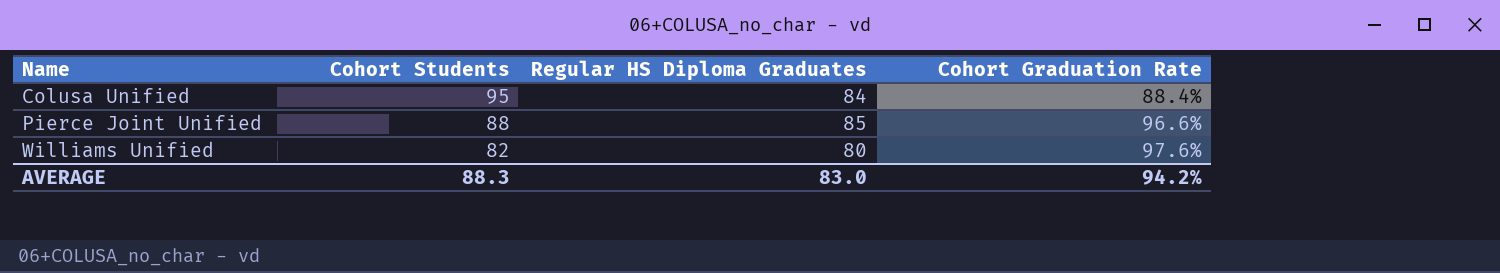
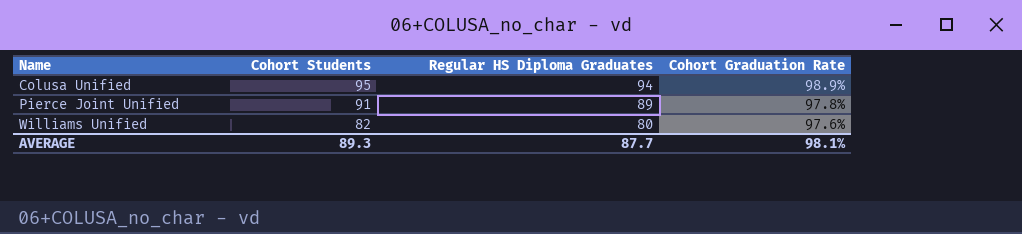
Colusa Unified | Regular HS Diploma Graduates: 84 -> 94
Colusa Unified | Cohort Graduation Rate: 88.4% -> 98.9%
Pierce Joint Unified | Cohort Students: 88 -> 91
Pierce Joint Unified | Regular HS Diploma Graduates: 85 -> 89
Pierce Joint Unified | Cohort Graduation Rate: 96.6% -> 97.8%
AVERAGE | Cohort Students: 88.3 -> 89.3
AVERAGE | Regular HS Diploma Graduates: 83.0 -> 87.7
AVERAGE | Cohort Graduation Rate: 94.2% -> 98.1%

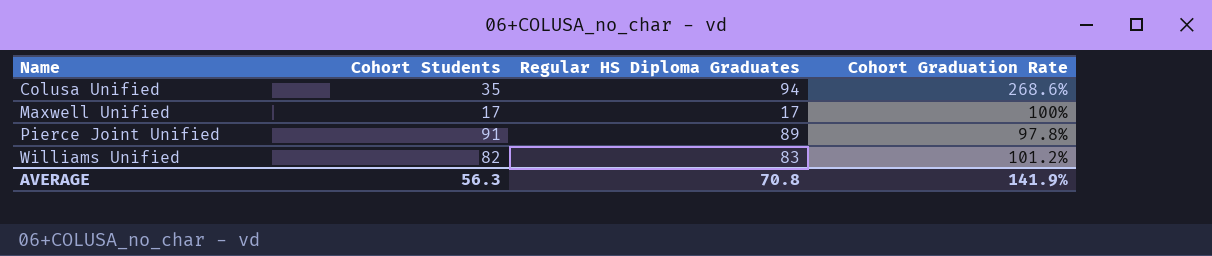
Colusa Unified | Cohort Students: 95 -> 35
Colusa Unified | Cohort Graduation Rate: 98.9% -> 268.6%
row Maxwell Unified: none -> 17 | 17 | 100%
Williams Unified | Regular HS Diploma Graduates: 80 -> 83
Williams Unified | Cohort Graduation Rate: 97.6% -> 101.2%
AVERAGE | Cohort Students: 89.3 -> 56.3
AVERAGE | Regular HS Diploma Graduates: 87.7 -> 70.8
AVERAGE | Cohort Graduation Rate: 98.1% -> 141.9%

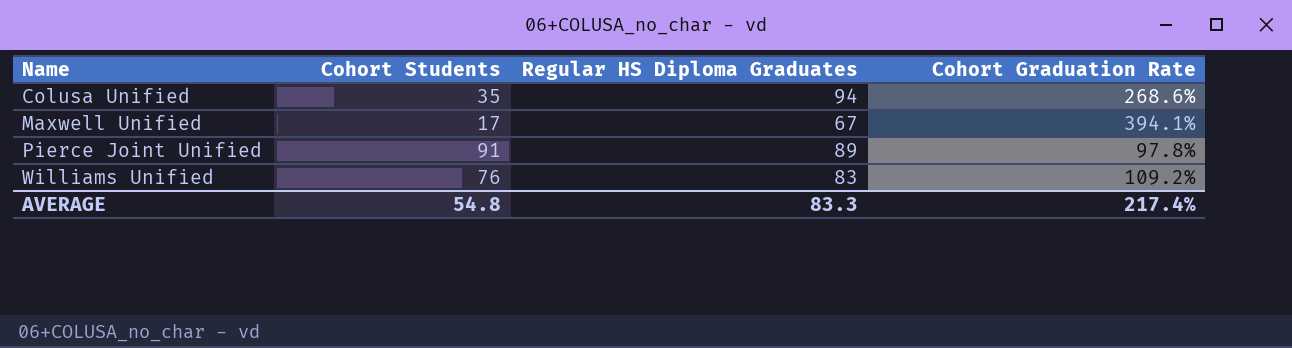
Maxwell Unified | Regular HS Diploma Graduates: 17 -> 67
Maxwell Unified | Cohort Graduation Rate: 100% -> 394.1%
Williams Unified | Cohort Students: 82 -> 76
Williams Unified | Cohort Graduation Rate: 101.2% -> 109.2%
AVERAGE | Cohort Students: 56.3 -> 54.8
AVERAGE | Regular HS Diploma Graduates: 70.8 -> 83.3
AVERAGE | Cohort Graduation Rate: 141.9% -> 217.4%

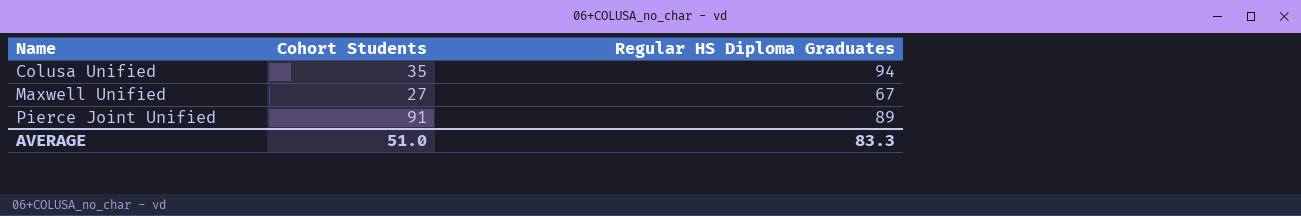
column Cohort Graduation Rate | formula: [Regular HS Diploma Graduates] / [Cohort Students] -> none
row Williams Unified: 76 | 83 | 109.2% -> none
Maxwell Unified | Cohort Students: 17 -> 27
AVERAGE | Cohort Students: 54.8 -> 51.0

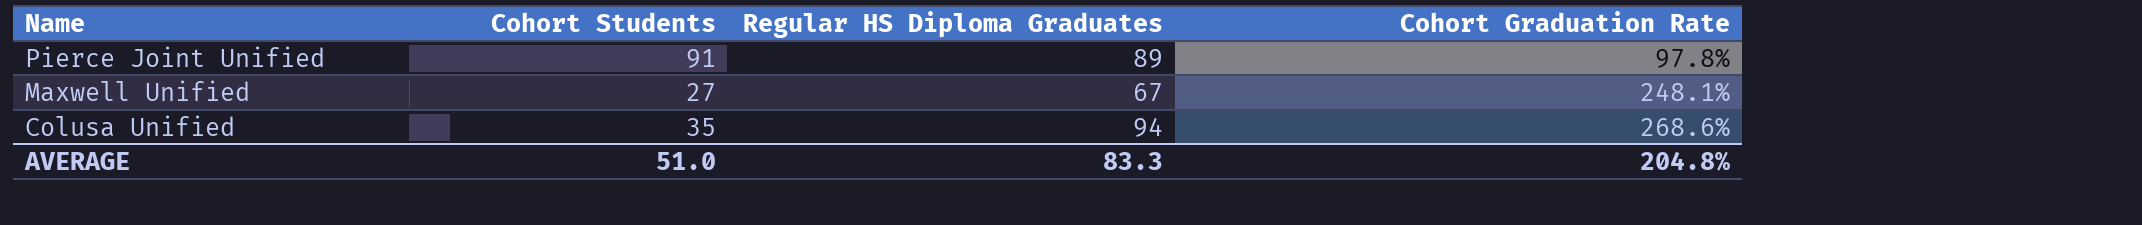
row order: Name ascending -> Name descending
column Cohort Graduation Rate | formula: none -> [Regular HS Diploma Graduates] / [Cohort Students]

